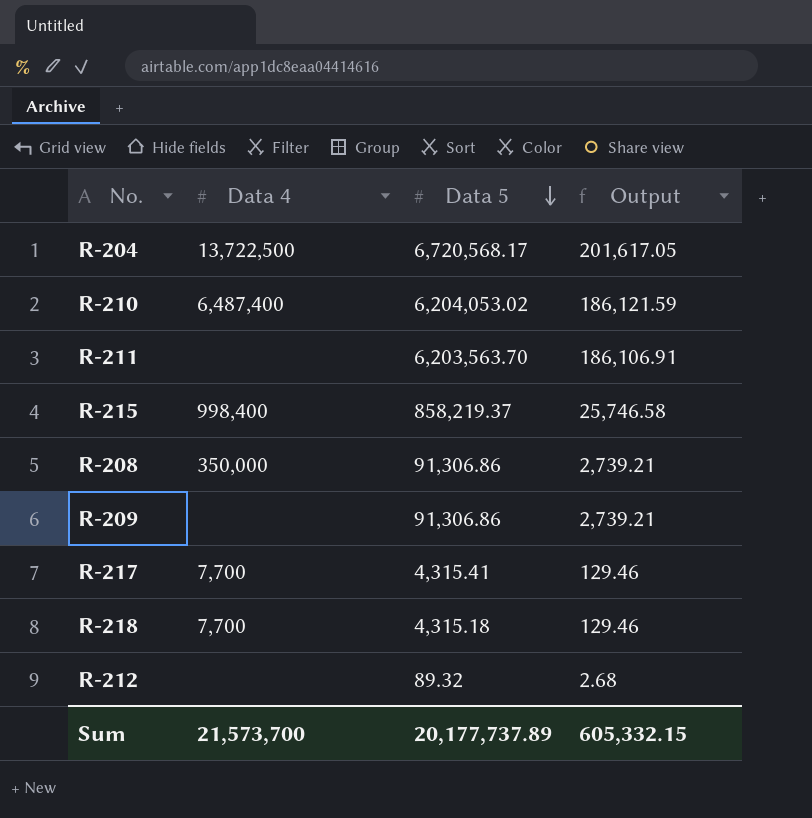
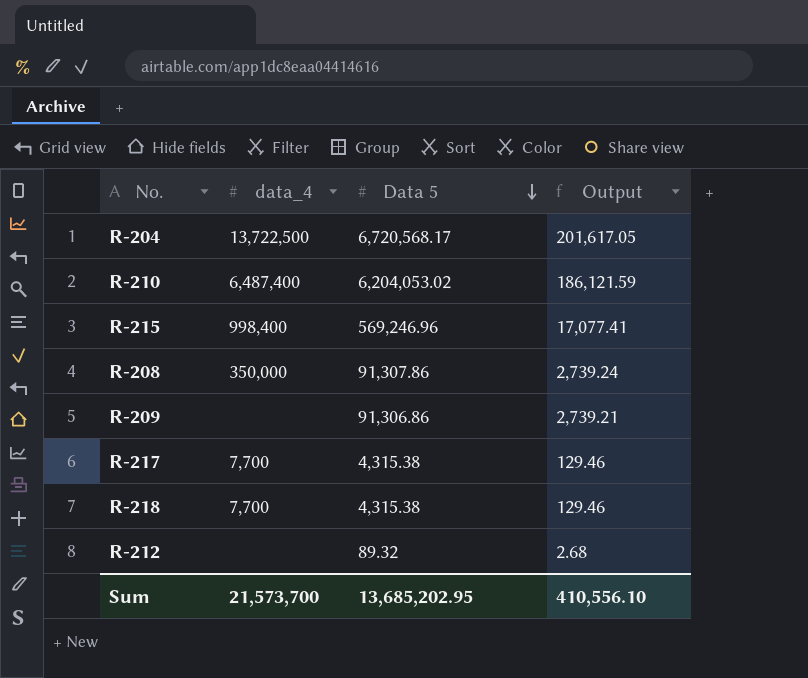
column name: Data 4 -> data_4
row R-211: none | 6,203,563.70 | 186,106.91 -> none
R-215 | Data 5: 858,219.37 -> 569,246.96
R-215 | Output: 25,746.58 -> 17,077.41
R-208 | Data 5: 91,306.86 -> 91,307.86
R-208 | Output: 2,739.21 -> 2,739.24
R-217 | Data 5: 4,315.41 -> 4,315.38
R-218 | Data 5: 4,315.18 -> 4,315.38
Sum | Data 5: 20,177,737.89 -> 13,685,202.95
Sum | Output: 605,332.15 -> 410,556.10

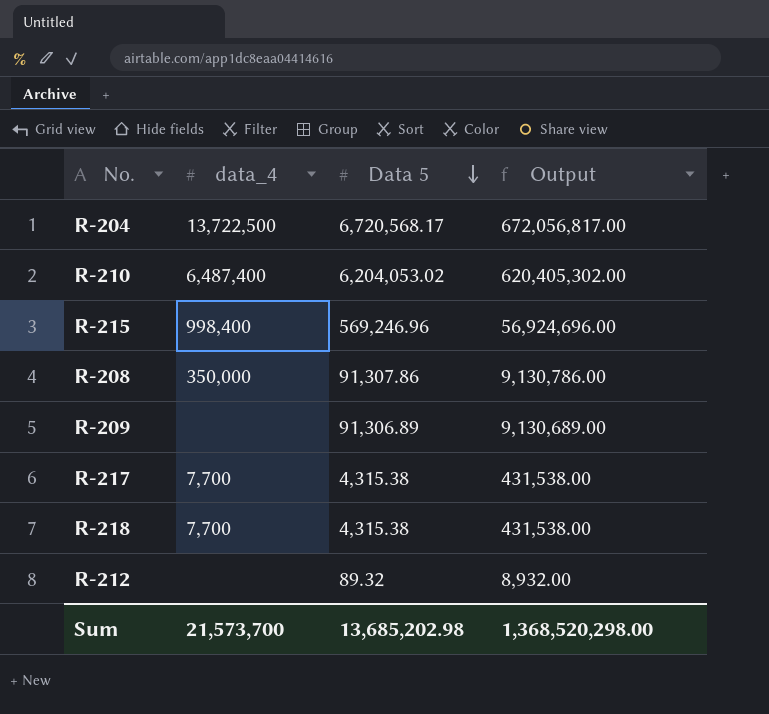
column Output | formula: [Data 5] * 0.03 -> [Data 5] * 100
R-209 | Data 5: 91,306.86 -> 91,306.89
Sum | Data 5: 13,685,202.95 -> 13,685,202.98
Sum | Output: 410,556.10 -> 1,368,520,298.00

